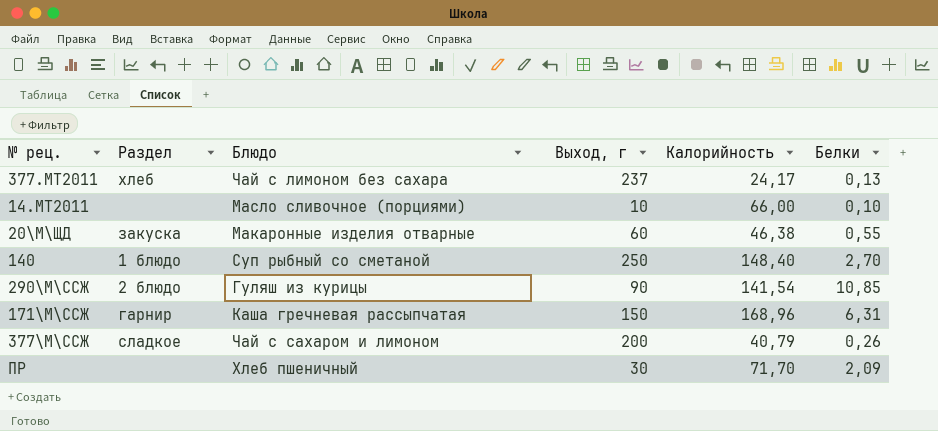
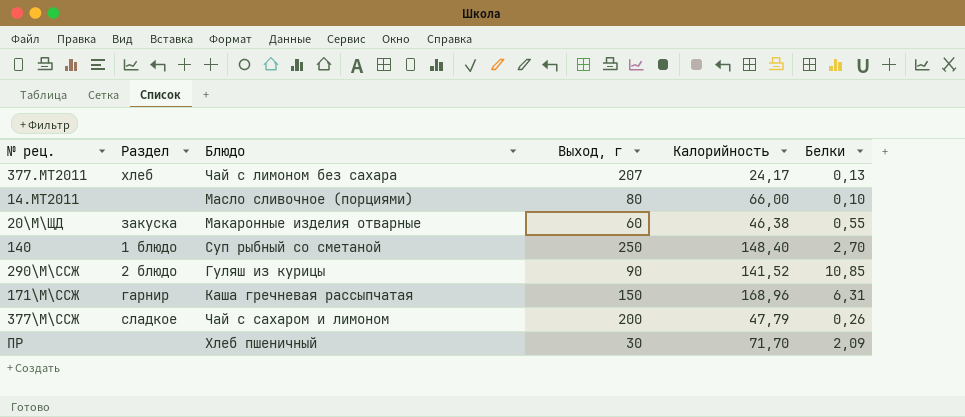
377.МТ2011 | Выход, г: 237 -> 207
14.МТ2011 | Выход, г: 10 -> 80
290\М\ССЖ | Калорийность: 141,54 -> 141,52
377\М\ССЖ | Калорийность: 40,79 -> 47,79

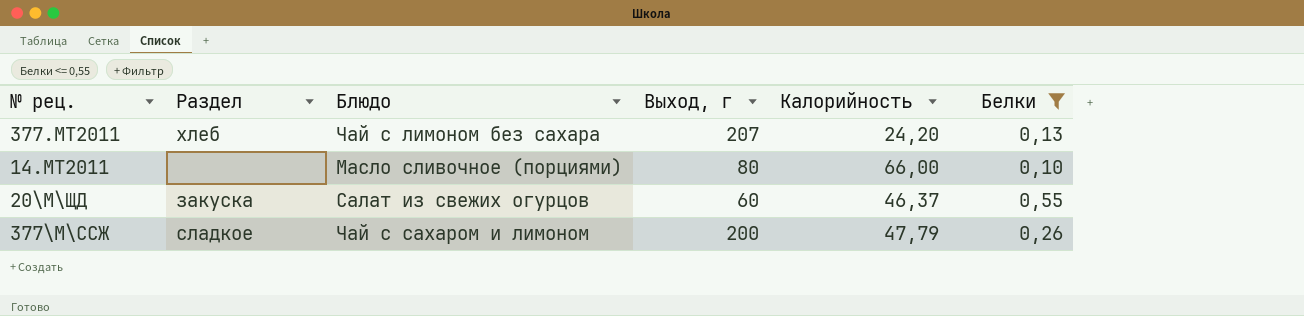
filter: none -> Белки <= 0,55
377.МТ2011 | Калорийность: 24,17 -> 24,20
20\М\ЩД | Блюдо: Макаронные изделия отварные -> Салат из свежих огурцов
20\М\ЩД | Калорийность: 46,38 -> 46,37

